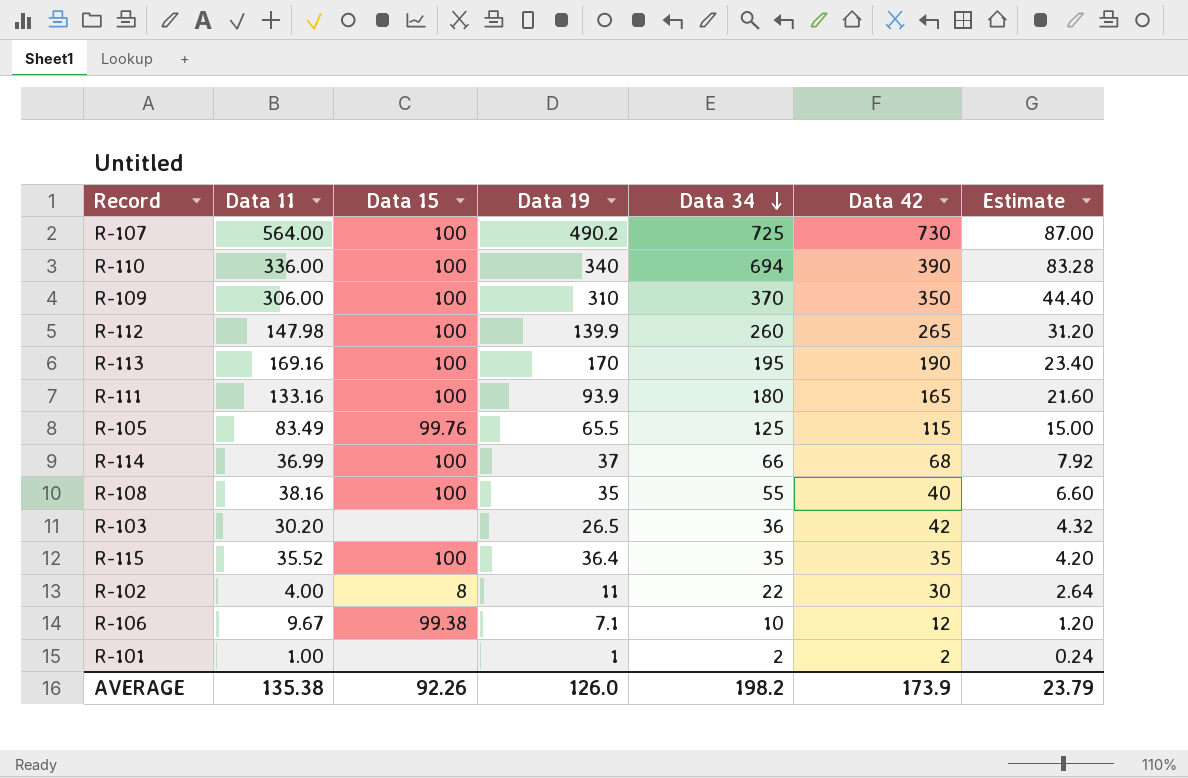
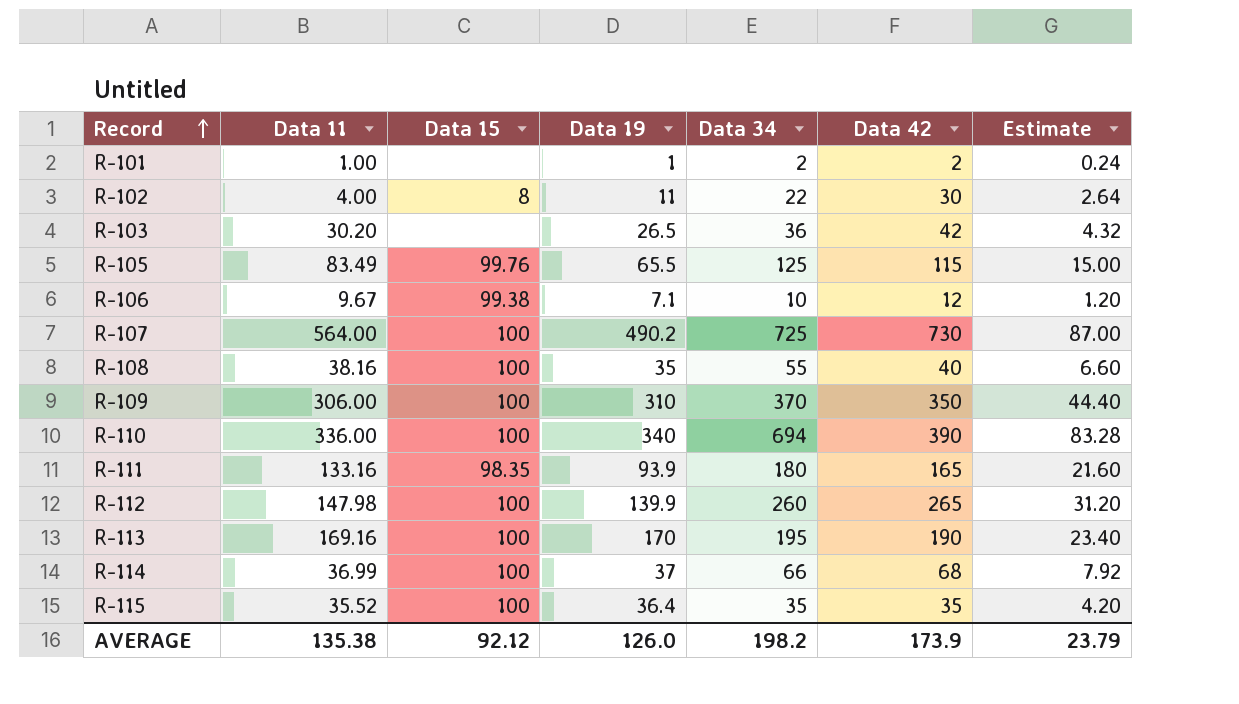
row order: Data 34 descending -> Record ascending
R-111 | Data 15: 100 -> 98.35
AVERAGE | Data 15: 92.26 -> 92.12

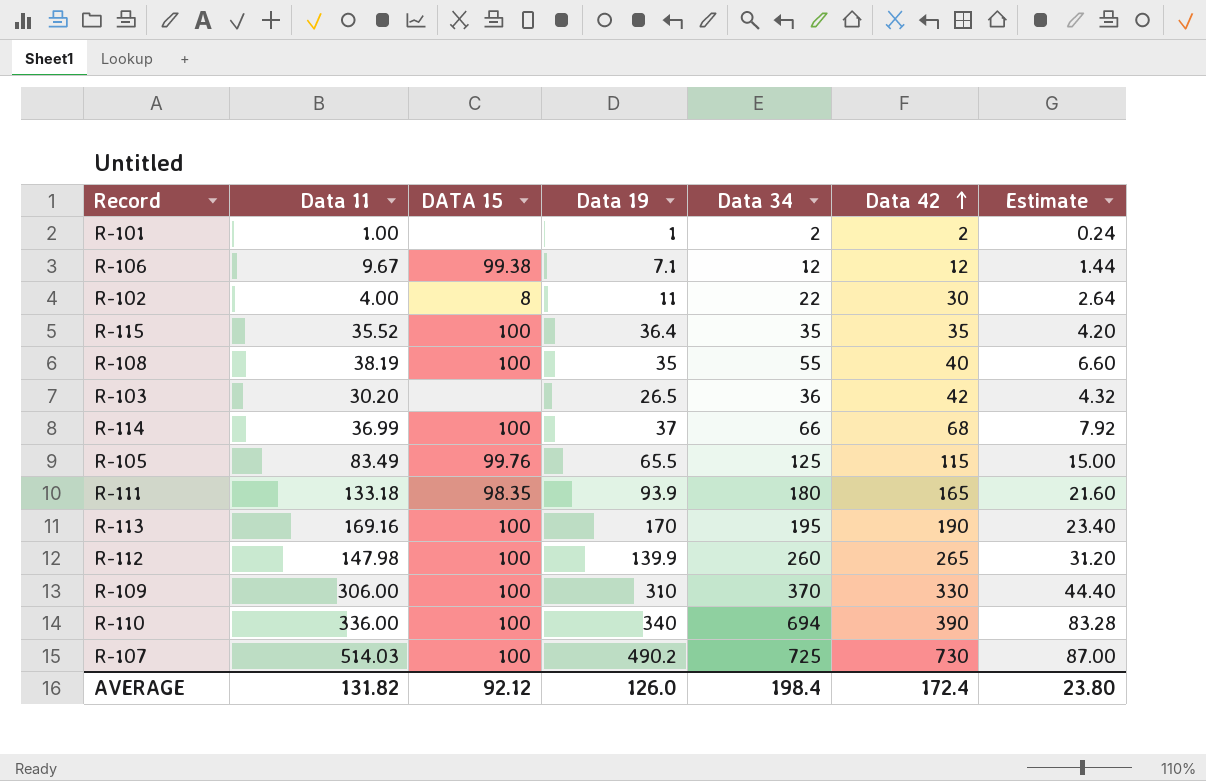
row order: Record ascending -> Data 42 ascending
column name: Data 15 -> DATA 15
R-106 | Data 34: 10 -> 12
R-106 | Estimate: 1.20 -> 1.44
R-108 | Data 11: 38.16 -> 38.19
R-111 | Data 11: 133.16 -> 133.18
R-109 | Data 42: 350 -> 330
R-107 | Data 11: 564.00 -> 514.03
AVERAGE | Data 11: 135.38 -> 131.82
AVERAGE | Data 34: 198.2 -> 198.4
AVERAGE | Data 42: 173.9 -> 172.4
AVERAGE | Estimate: 23.79 -> 23.80

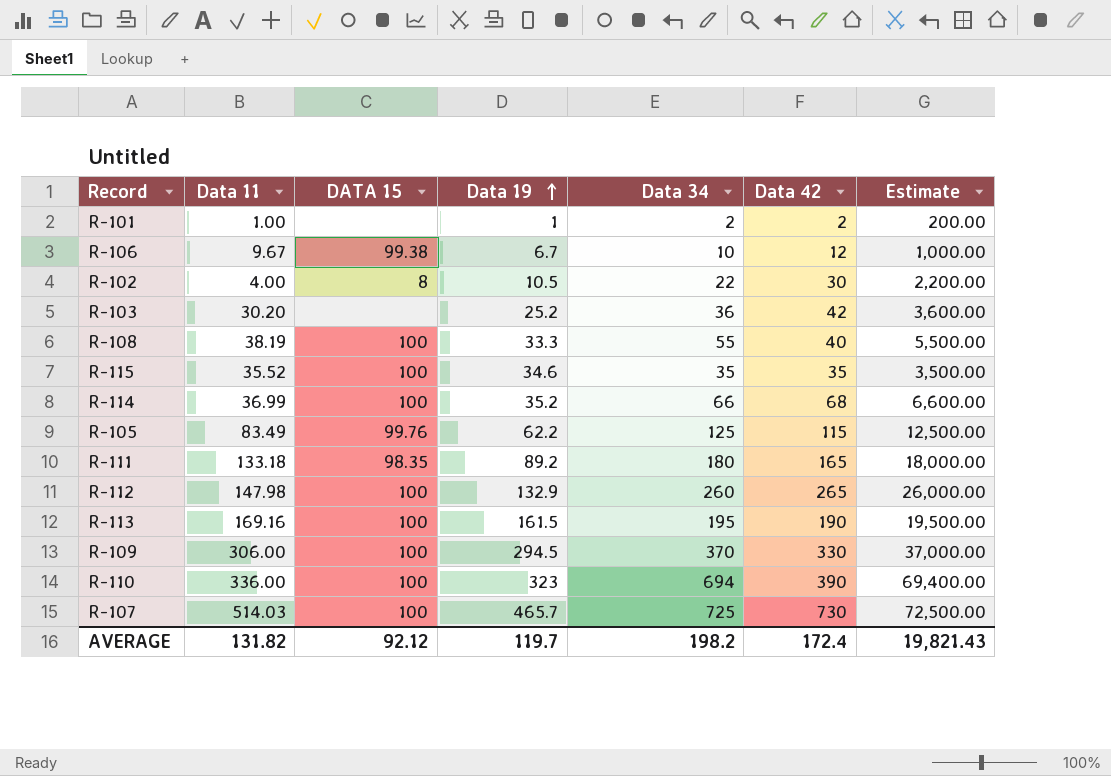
row order: Data 42 ascending -> Data 19 ascending
column Estimate | formula: [Data 34] * 0.12 -> [Data 34] * 100
R-106 | Data 19: 7.1 -> 6.7
R-106 | Data 34: 12 -> 10
R-102 | Data 19: 11 -> 10.5
R-103 | Data 19: 26.5 -> 25.2
R-108 | Data 19: 35 -> 33.3
R-115 | Data 19: 36.4 -> 34.6
R-114 | Data 19: 37 -> 35.2
R-105 | Data 19: 65.5 -> 62.2
R-111 | Data 19: 93.9 -> 89.2
R-112 | Data 19: 139.9 -> 132.9
R-113 | Data 19: 170 -> 161.5
R-109 | Data 19: 310 -> 294.5
R-110 | Data 19: 340 -> 323
R-107 | Data 19: 490.2 -> 465.7
AVERAGE | Data 19: 126.0 -> 119.7
AVERAGE | Data 34: 198.4 -> 198.2
AVERAGE | Estimate: 23.80 -> 19,821.43

